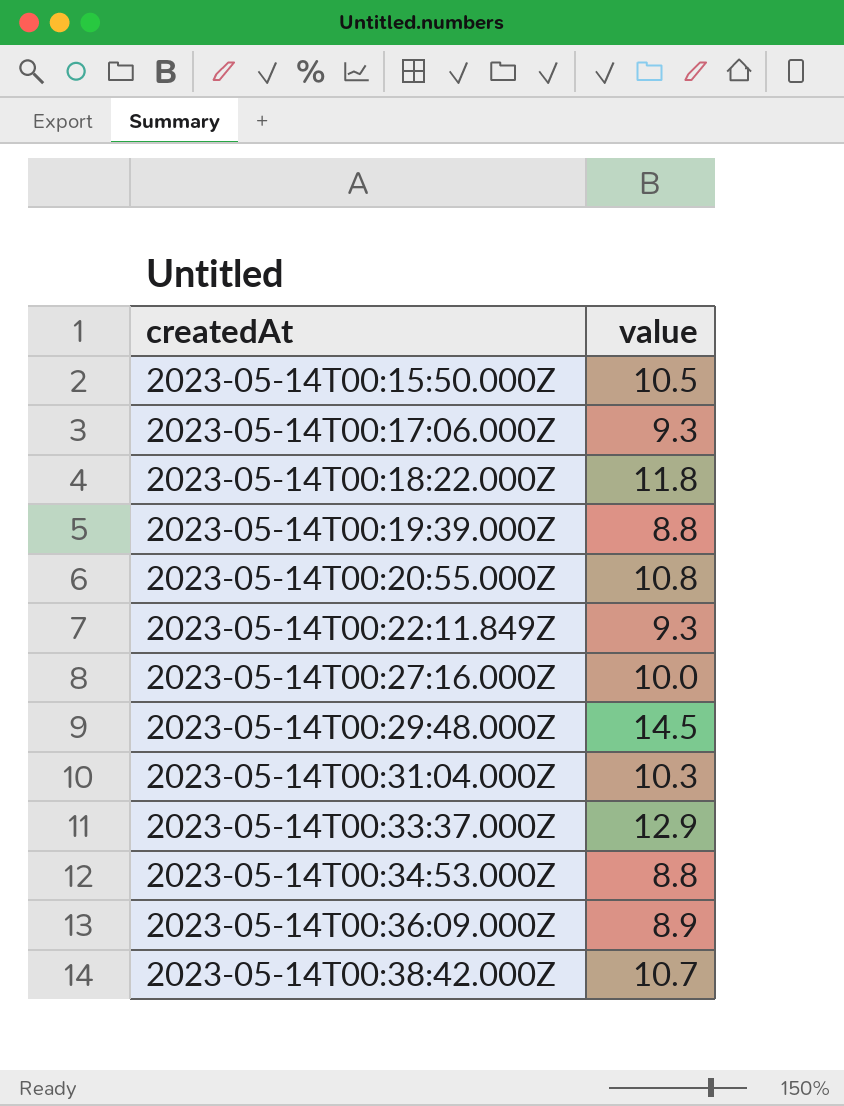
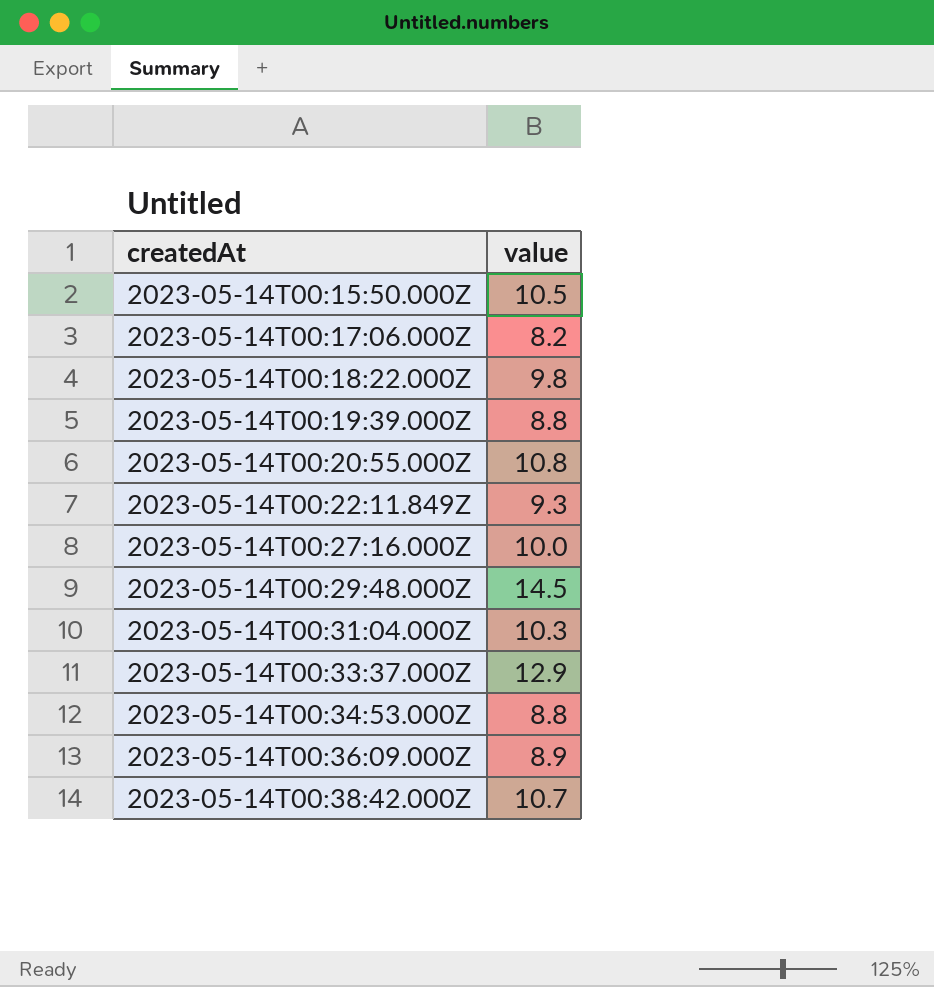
2023-05-14T00:17:06.000Z | value: 9.3 -> 8.2
2023-05-14T00:18:22.000Z | value: 11.8 -> 9.8

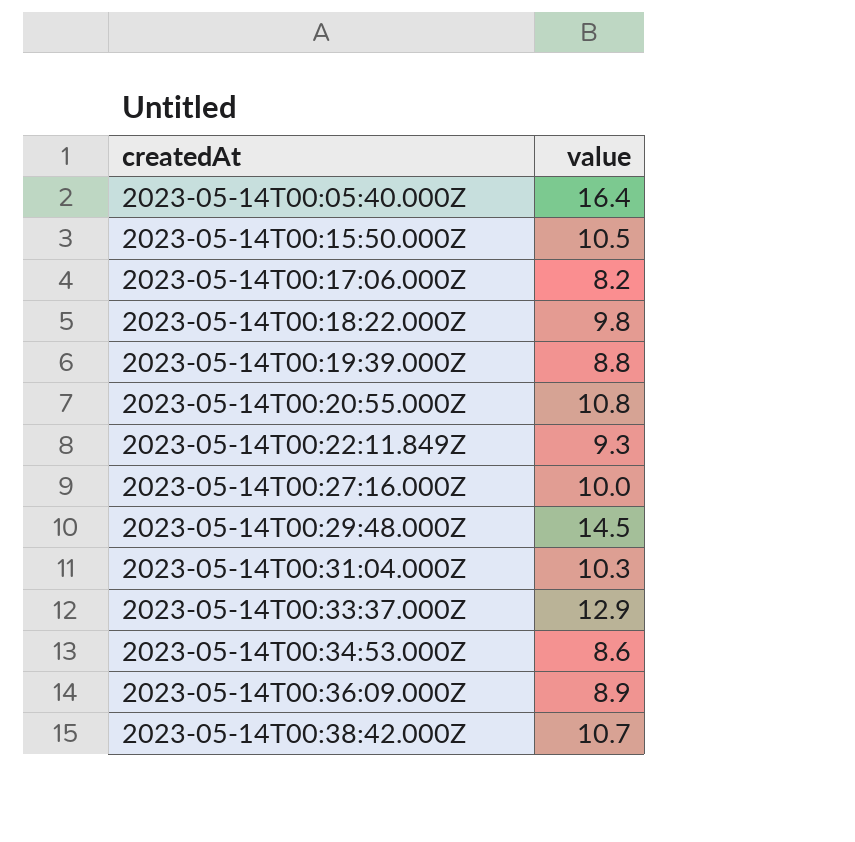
row 2023-05-14T00:05:40.000Z: none -> 16.4
2023-05-14T00:34:53.000Z | value: 8.8 -> 8.6

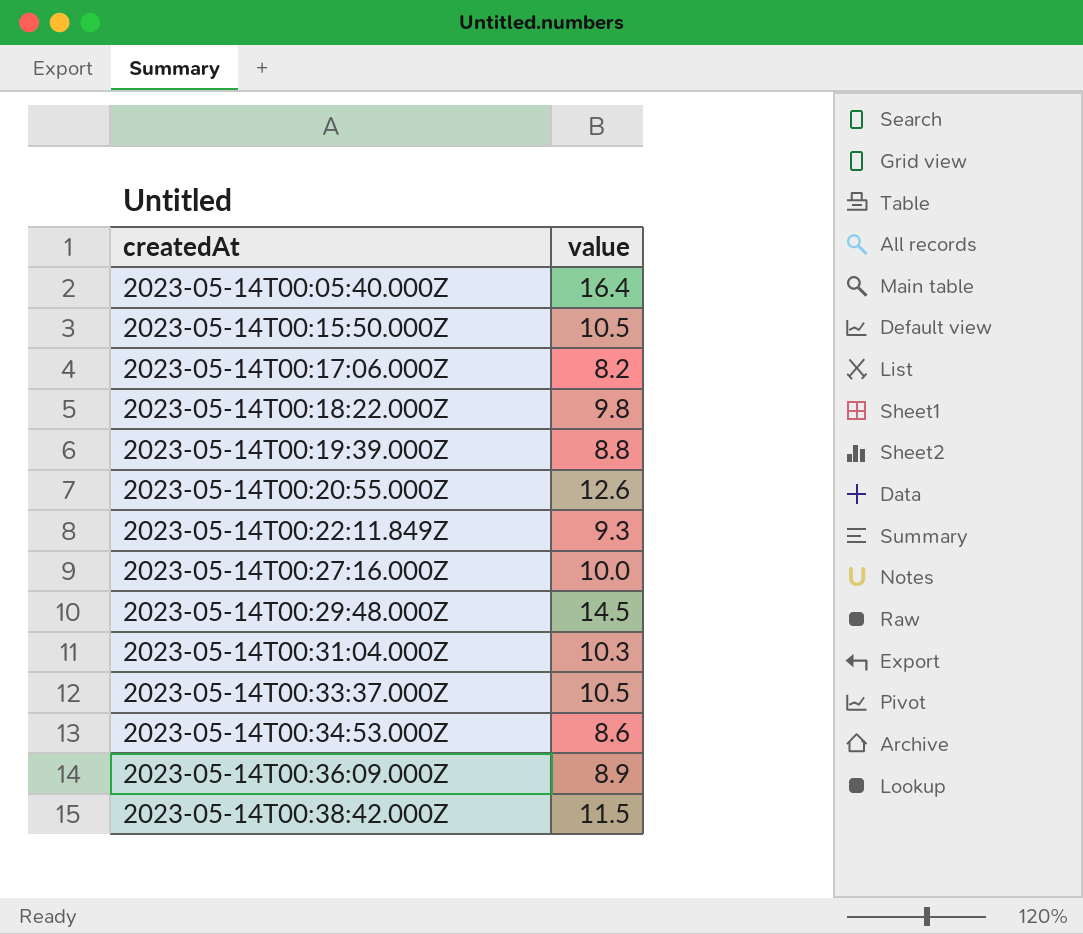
2023-05-14T00:20:55.000Z | value: 10.8 -> 12.6
2023-05-14T00:33:37.000Z | value: 12.9 -> 10.5
2023-05-14T00:38:42.000Z | value: 10.7 -> 11.5

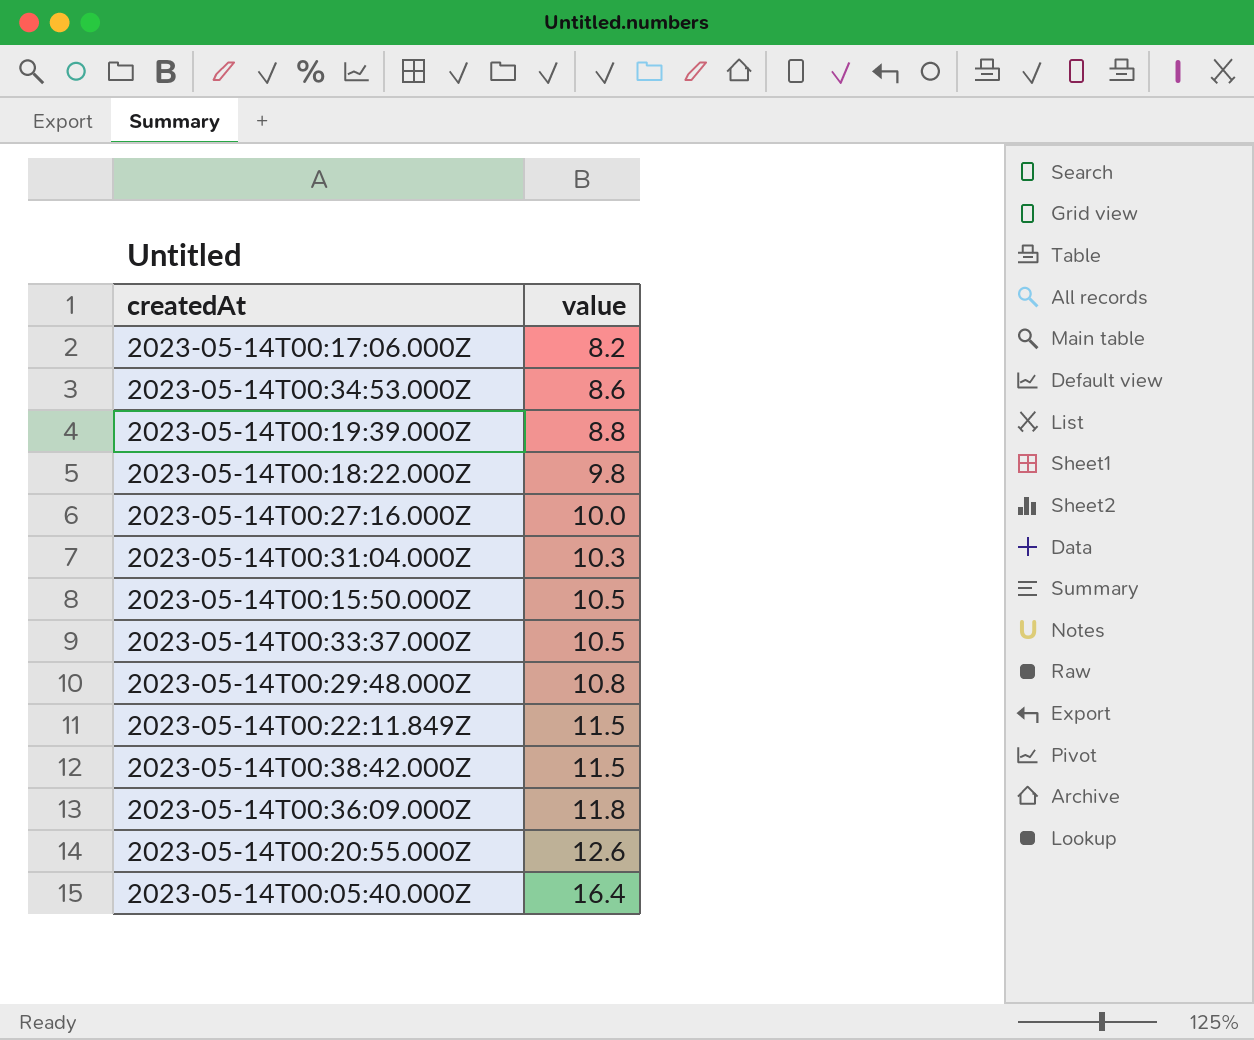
row order: createdAt ascending -> value ascending
2023-05-14T00:29:48.000Z | value: 14.5 -> 10.8
2023-05-14T00:22:11.849Z | value: 9.3 -> 11.5
2023-05-14T00:36:09.000Z | value: 8.9 -> 11.8

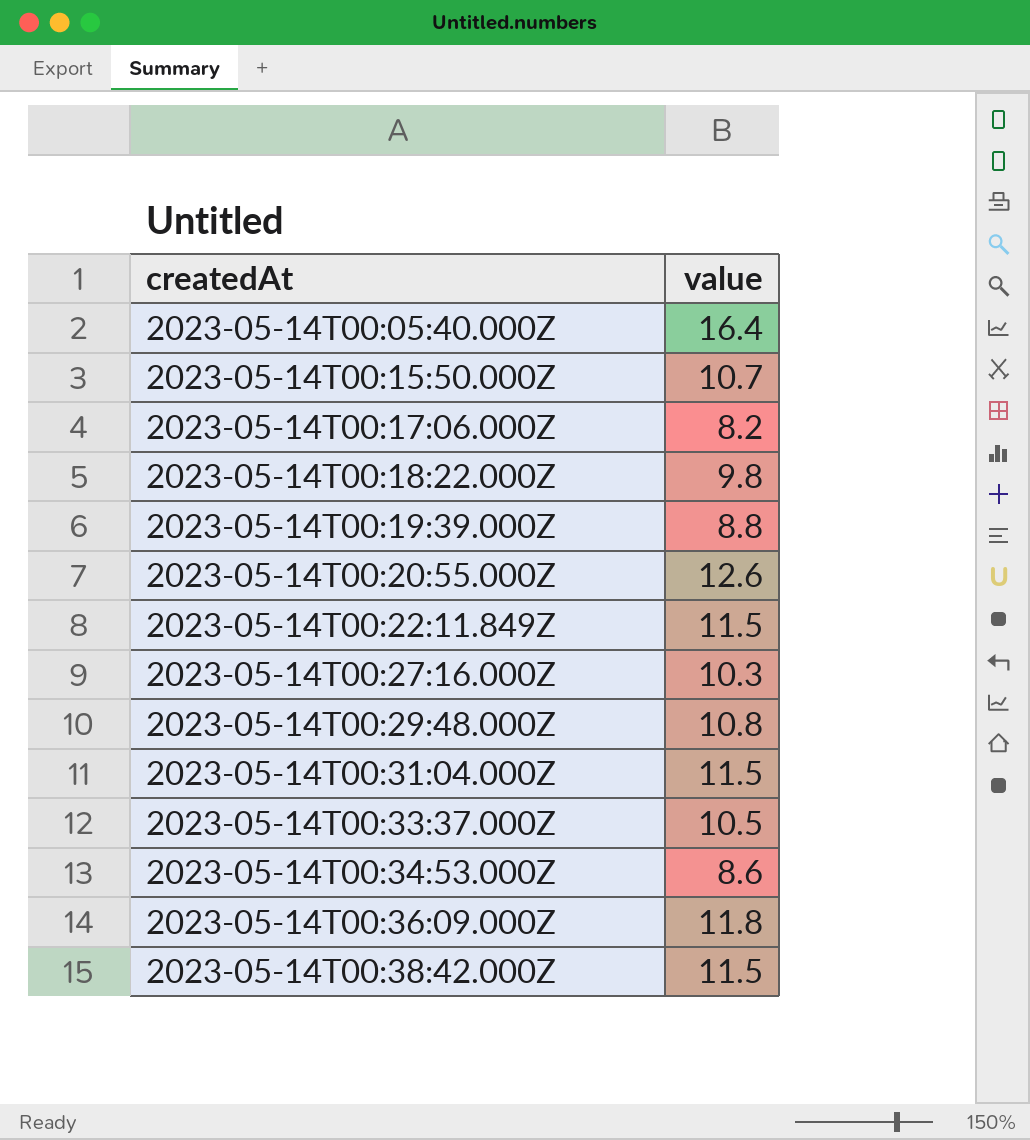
row order: value ascending -> createdAt ascending
2023-05-14T00:15:50.000Z | value: 10.5 -> 10.7
2023-05-14T00:27:16.000Z | value: 10.0 -> 10.3
2023-05-14T00:31:04.000Z | value: 10.3 -> 11.5

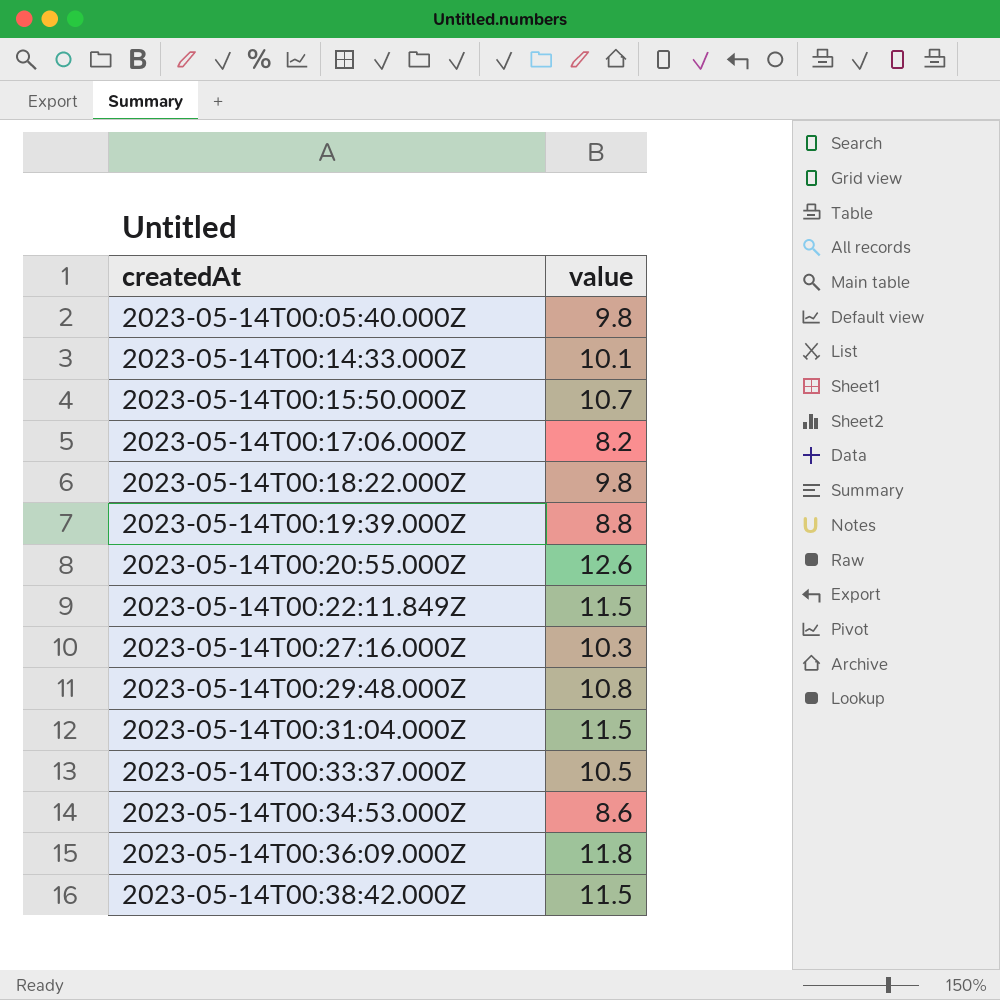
2023-05-14T00:05:40.000Z | value: 16.4 -> 9.8
row 2023-05-14T00:14:33.000Z: none -> 10.1

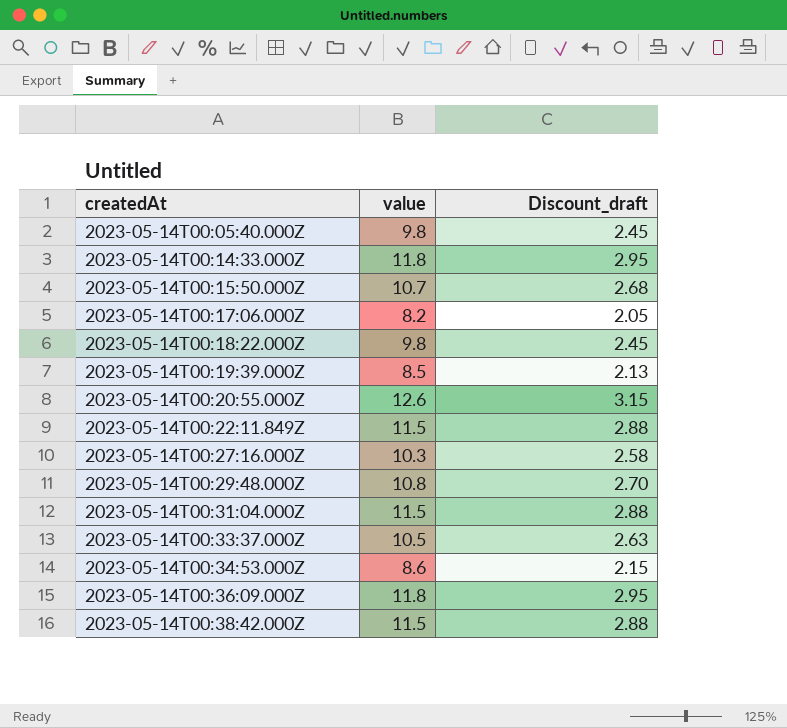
column Discount_draft | formula: none -> [value] * 0.25
2023-05-14T00:14:33.000Z | value: 10.1 -> 11.8
2023-05-14T00:19:39.000Z | value: 8.8 -> 8.5

